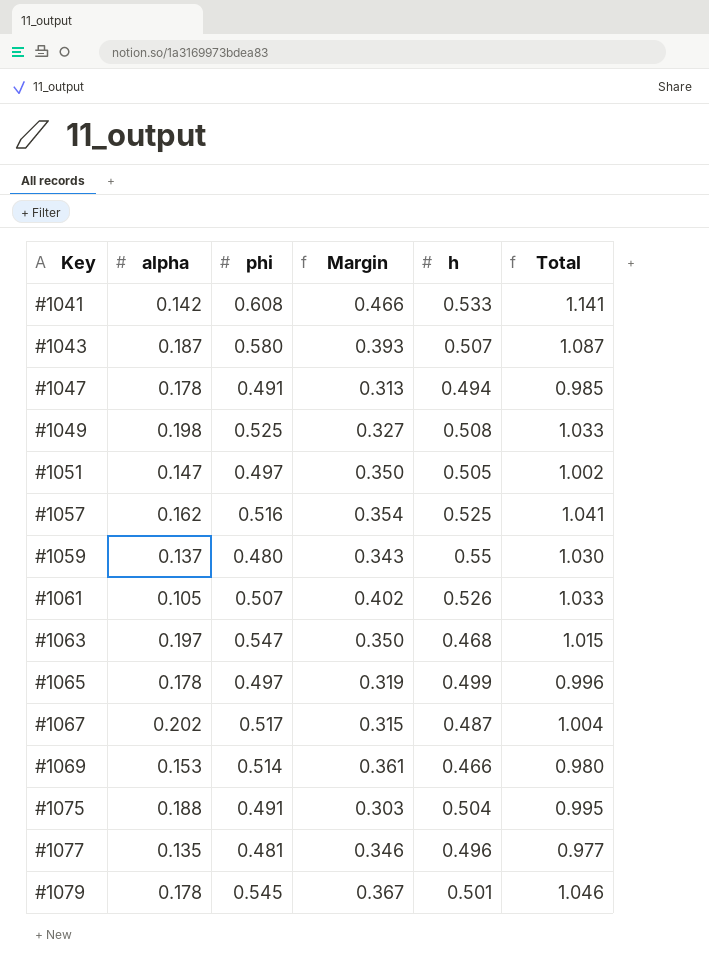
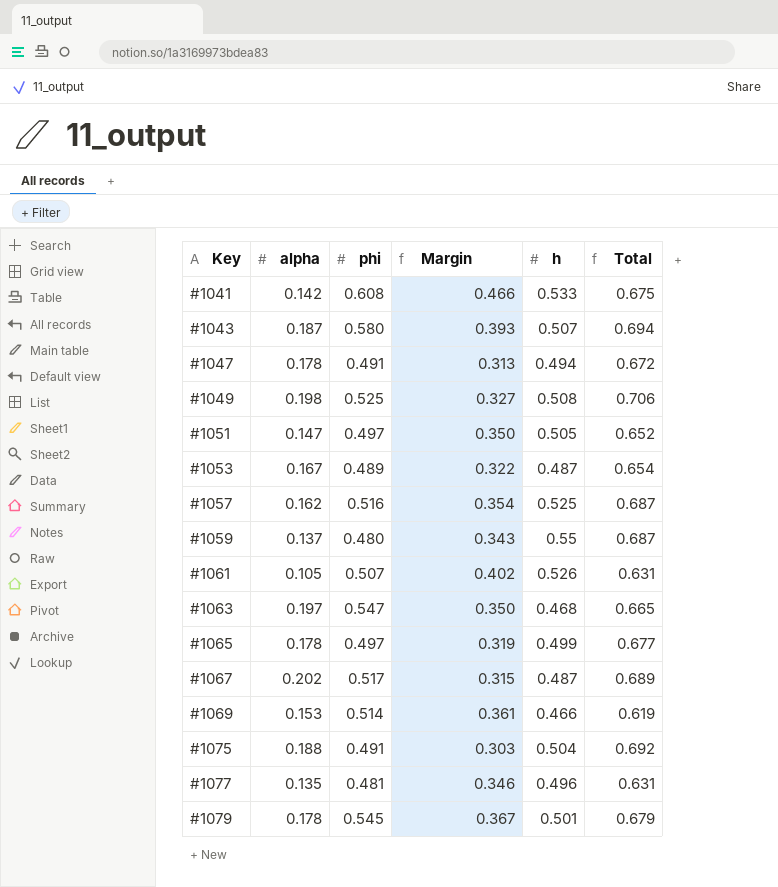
column Total | formula: [phi] + [h] -> [alpha] + [h]
row #1053: none -> 0.167 | 0.489 | 0.322 | 0.487 | 0.654

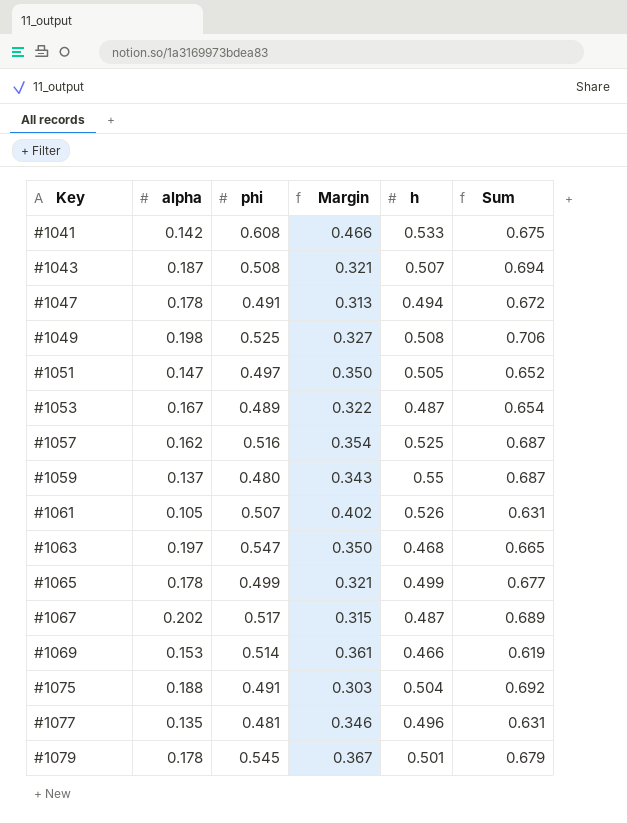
column name: Total -> Sum
#1043 | phi: 0.580 -> 0.508
#1043 | Margin: 0.393 -> 0.321
#1065 | phi: 0.497 -> 0.499
#1065 | Margin: 0.319 -> 0.321

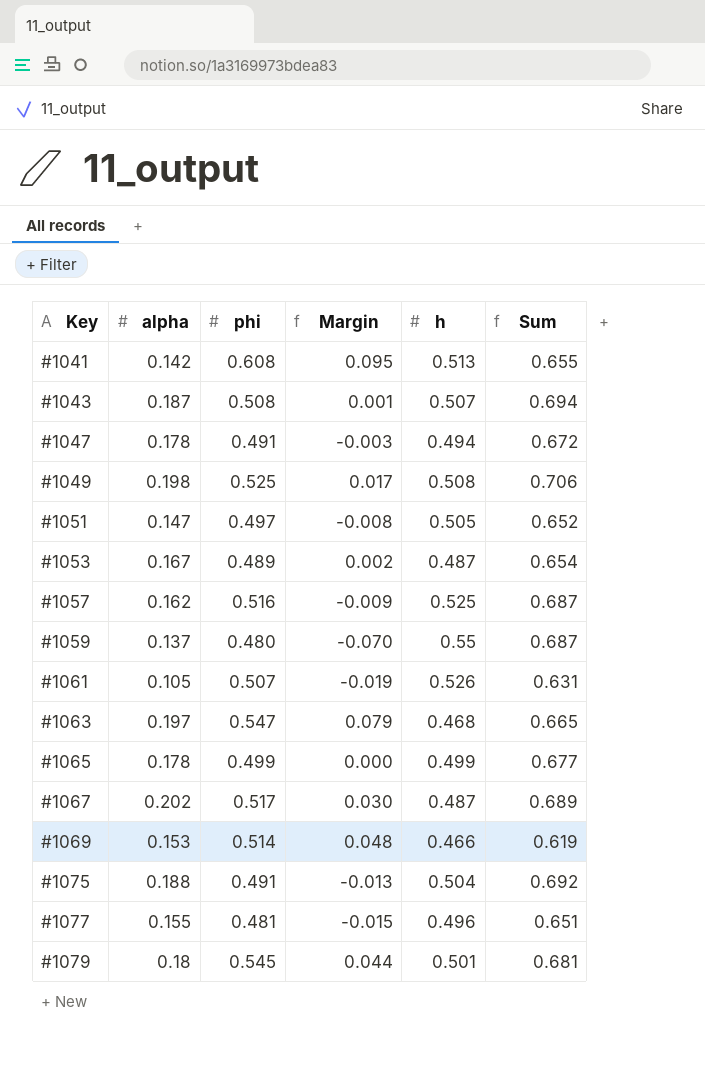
column Margin | formula: [phi] - [alpha] -> [phi] - [h]
#1041 | h: 0.533 -> 0.513
#1041 | Sum: 0.675 -> 0.655
#1077 | alpha: 0.135 -> 0.155
#1077 | Sum: 0.631 -> 0.651
#1079 | alpha: 0.178 -> 0.18
#1079 | Sum: 0.679 -> 0.681

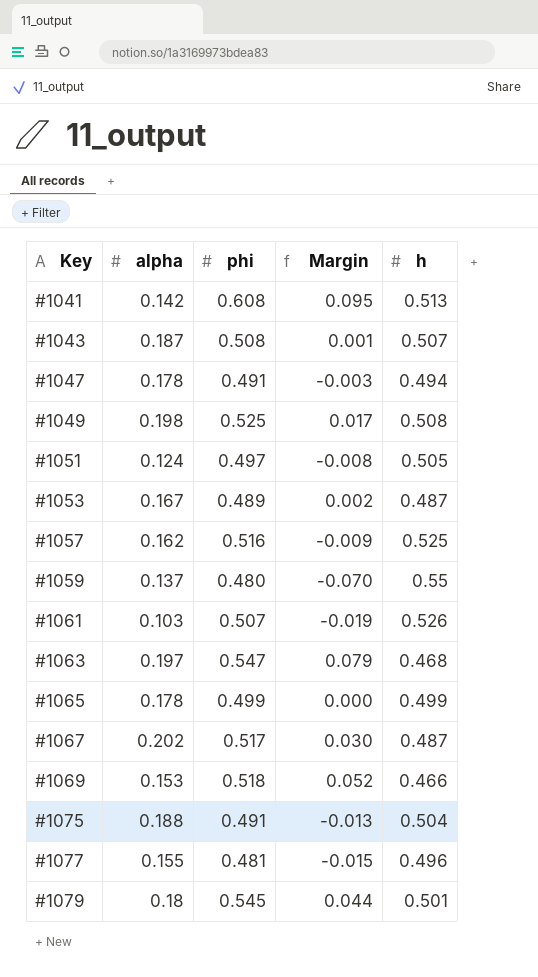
column Sum | formula: [alpha] + [h] -> none
#1051 | alpha: 0.147 -> 0.124
#1061 | alpha: 0.105 -> 0.103
#1069 | phi: 0.514 -> 0.518
#1069 | Margin: 0.048 -> 0.052

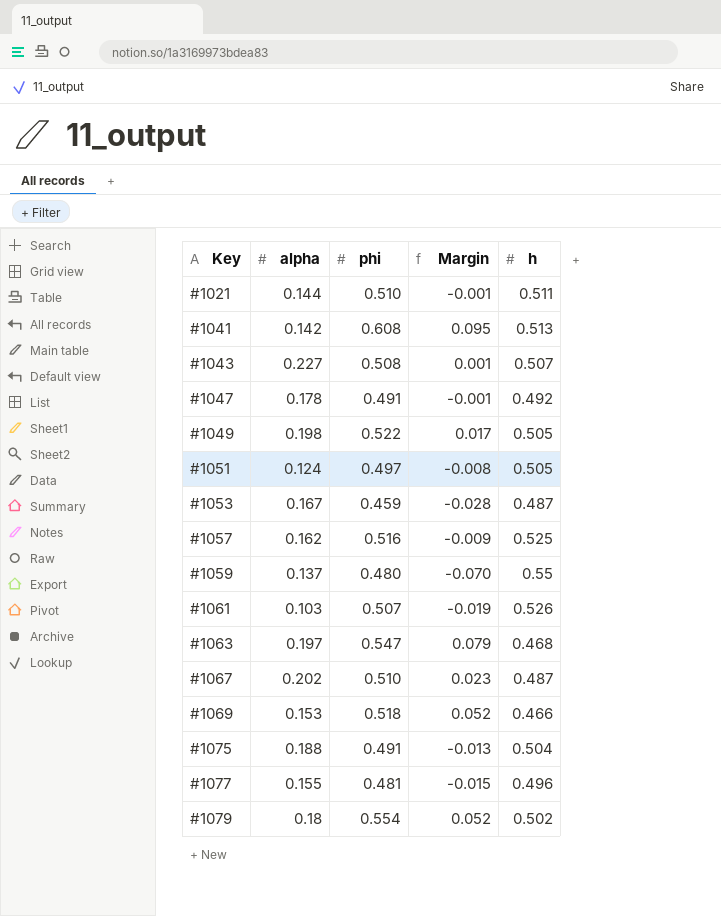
row #1065: 0.178 | 0.499 | 0.000 | 0.499 -> none
row #1021: none -> 0.144 | 0.510 | -0.001 | 0.511
#1043 | alpha: 0.187 -> 0.227
#1047 | Margin: -0.003 -> -0.001
#1047 | h: 0.494 -> 0.492
#1049 | phi: 0.525 -> 0.522
#1049 | h: 0.508 -> 0.505
#1053 | phi: 0.489 -> 0.459
#1053 | Margin: 0.002 -> -0.028
#1067 | phi: 0.517 -> 0.510
#1067 | Margin: 0.030 -> 0.023
#1079 | phi: 0.545 -> 0.554
#1079 | Margin: 0.044 -> 0.052
#1079 | h: 0.501 -> 0.502

